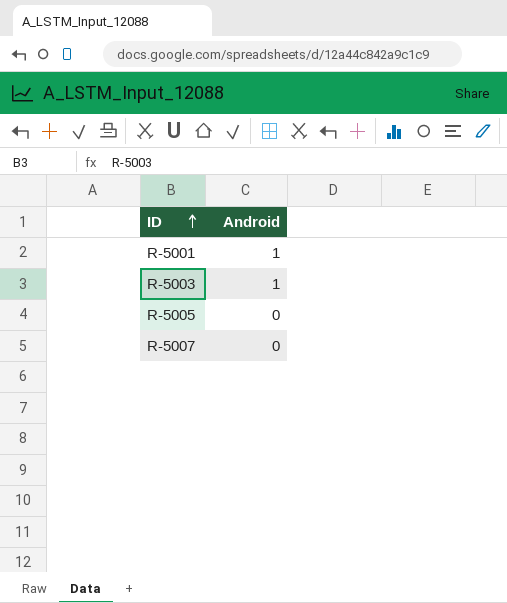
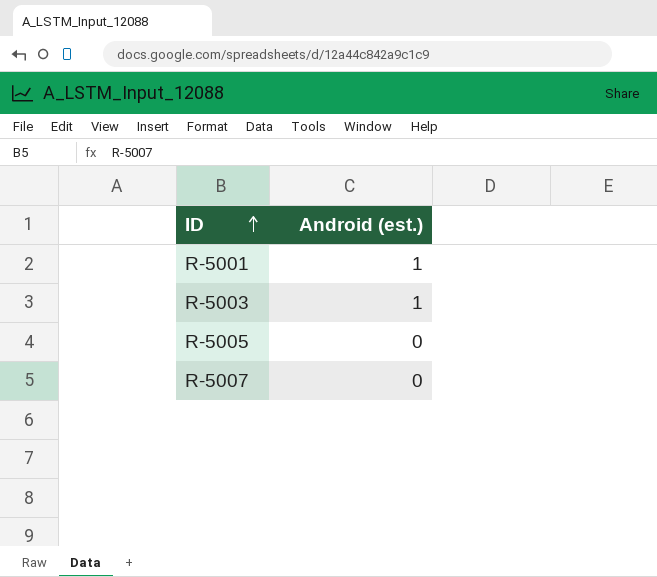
column name: Android -> Android (est.)

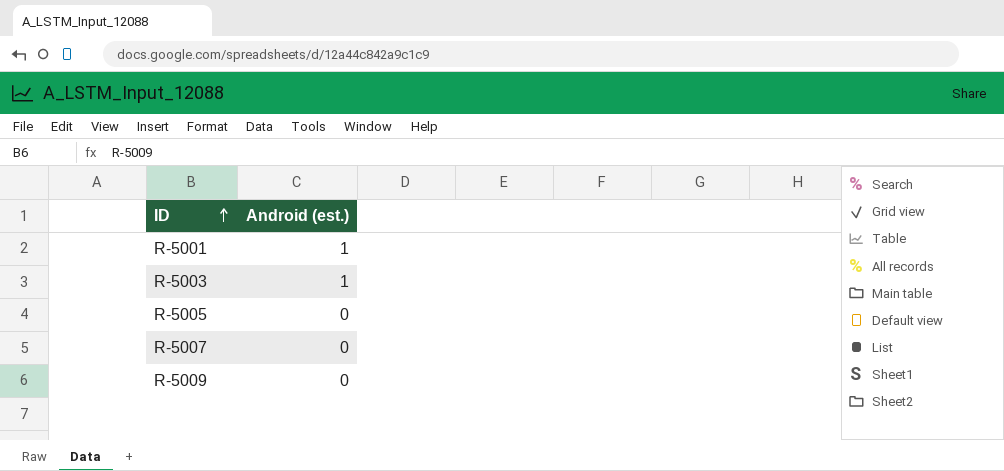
row R-5009: none -> 0

